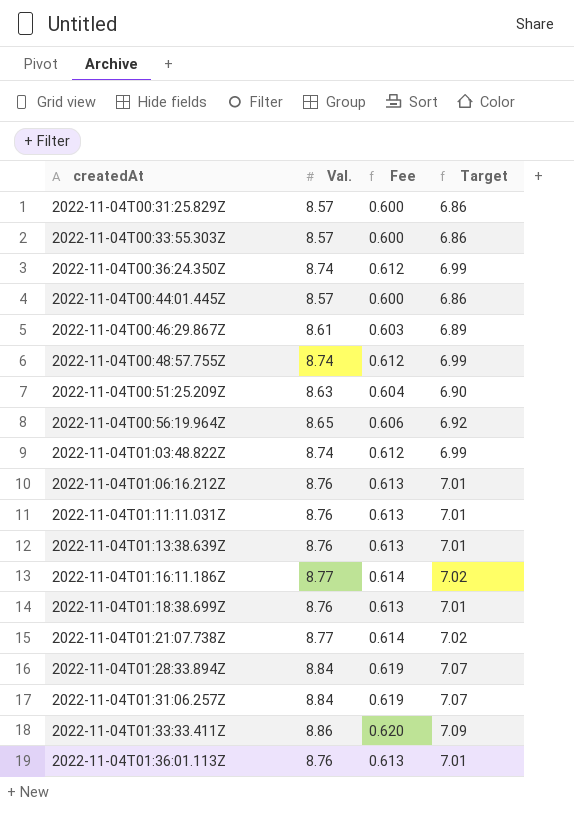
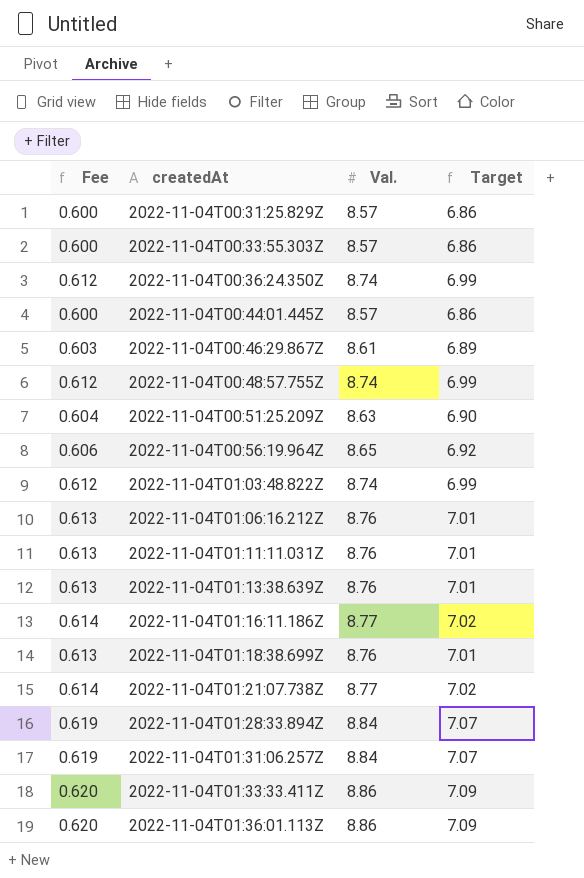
column Fee | position: 3 -> 1
2022-11-04T01:36:01.113Z | Fee: 0.613 -> 0.620
2022-11-04T01:36:01.113Z | Val.: 8.76 -> 8.86
2022-11-04T01:36:01.113Z | Target: 7.01 -> 7.09

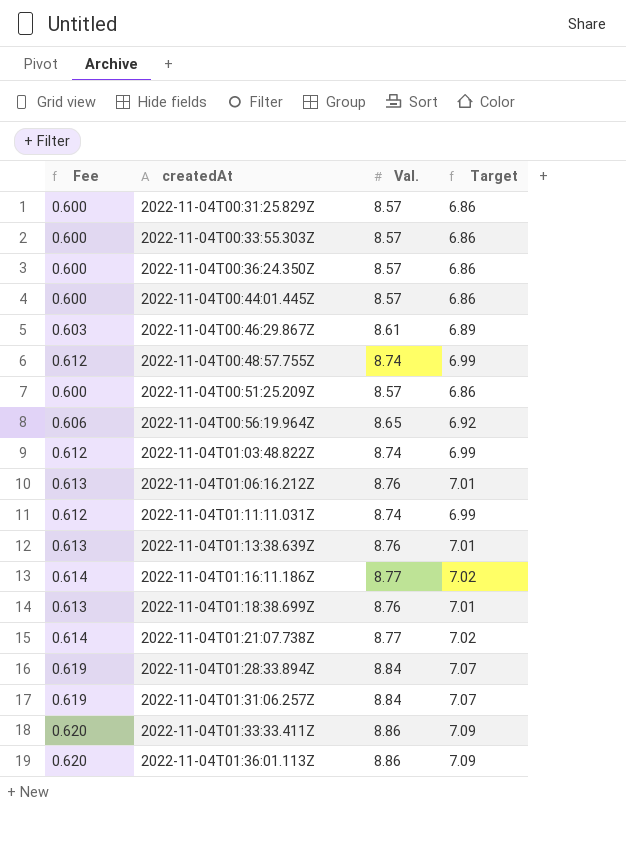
2022-11-04T00:36:24.350Z | Fee: 0.612 -> 0.600
2022-11-04T00:36:24.350Z | Val.: 8.74 -> 8.57
2022-11-04T00:36:24.350Z | Target: 6.99 -> 6.86
2022-11-04T00:51:25.209Z | Fee: 0.604 -> 0.600
2022-11-04T00:51:25.209Z | Val.: 8.63 -> 8.57
2022-11-04T00:51:25.209Z | Target: 6.90 -> 6.86
2022-11-04T01:11:11.031Z | Fee: 0.613 -> 0.612
2022-11-04T01:11:11.031Z | Val.: 8.76 -> 8.74
2022-11-04T01:11:11.031Z | Target: 7.01 -> 6.99

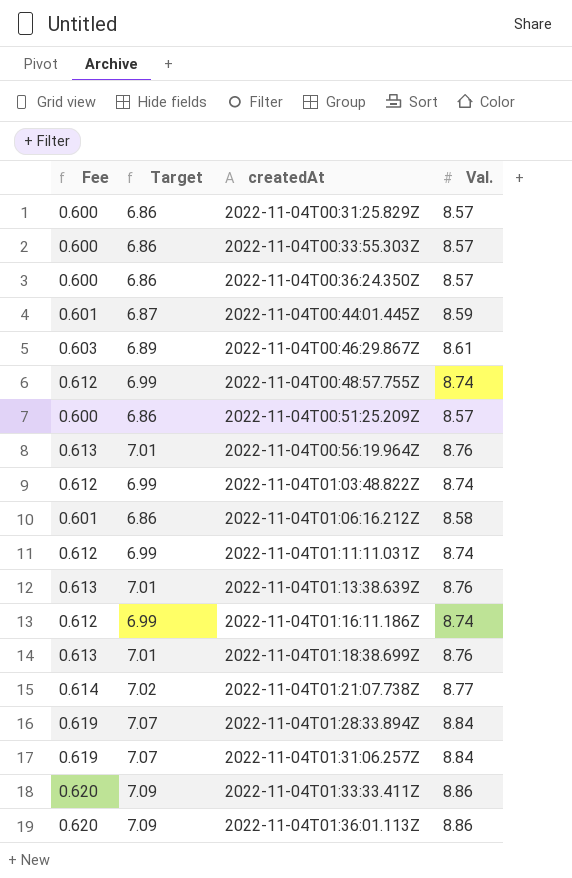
column Target | position: 4 -> 2
2022-11-04T00:44:01.445Z | Fee: 0.600 -> 0.601
2022-11-04T00:44:01.445Z | Target: 6.86 -> 6.87
2022-11-04T00:44:01.445Z | Val.: 8.57 -> 8.59
2022-11-04T00:56:19.964Z | Fee: 0.606 -> 0.613
2022-11-04T00:56:19.964Z | Target: 6.92 -> 7.01
2022-11-04T00:56:19.964Z | Val.: 8.65 -> 8.76
2022-11-04T01:06:16.212Z | Fee: 0.613 -> 0.601
2022-11-04T01:06:16.212Z | Target: 7.01 -> 6.86
2022-11-04T01:06:16.212Z | Val.: 8.76 -> 8.58
2022-11-04T01:16:11.186Z | Fee: 0.614 -> 0.612
2022-11-04T01:16:11.186Z | Target: 7.02 -> 6.99
2022-11-04T01:16:11.186Z | Val.: 8.77 -> 8.74

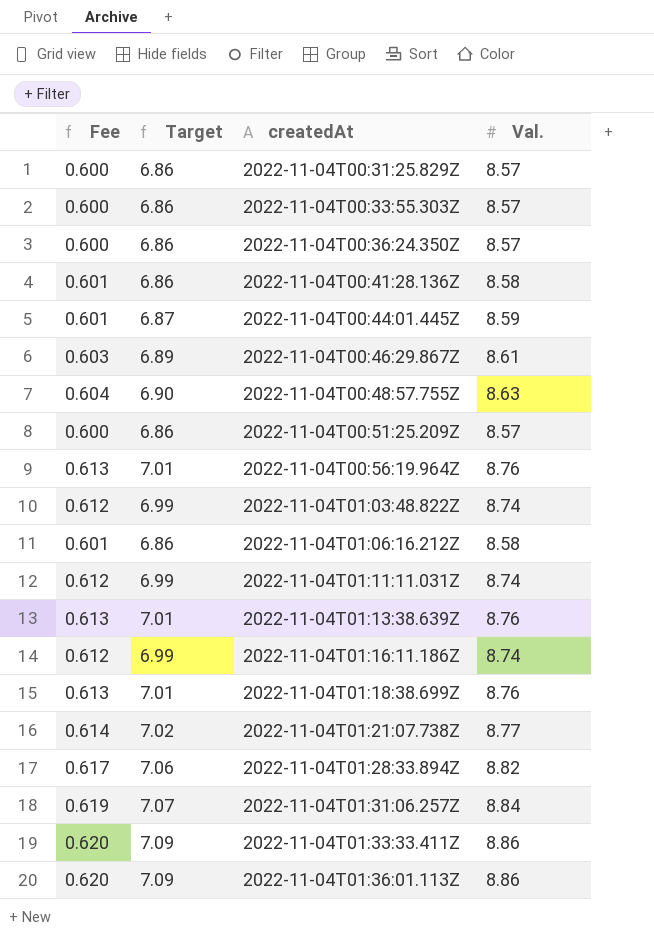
row 2022-11-04T00:41:28.136Z: none -> 0.601 | 6.86 | 8.58
2022-11-04T00:48:57.755Z | Fee: 0.612 -> 0.604
2022-11-04T00:48:57.755Z | Target: 6.99 -> 6.90
2022-11-04T00:48:57.755Z | Val.: 8.74 -> 8.63
2022-11-04T01:28:33.894Z | Fee: 0.619 -> 0.617
2022-11-04T01:28:33.894Z | Target: 7.07 -> 7.06
2022-11-04T01:28:33.894Z | Val.: 8.84 -> 8.82

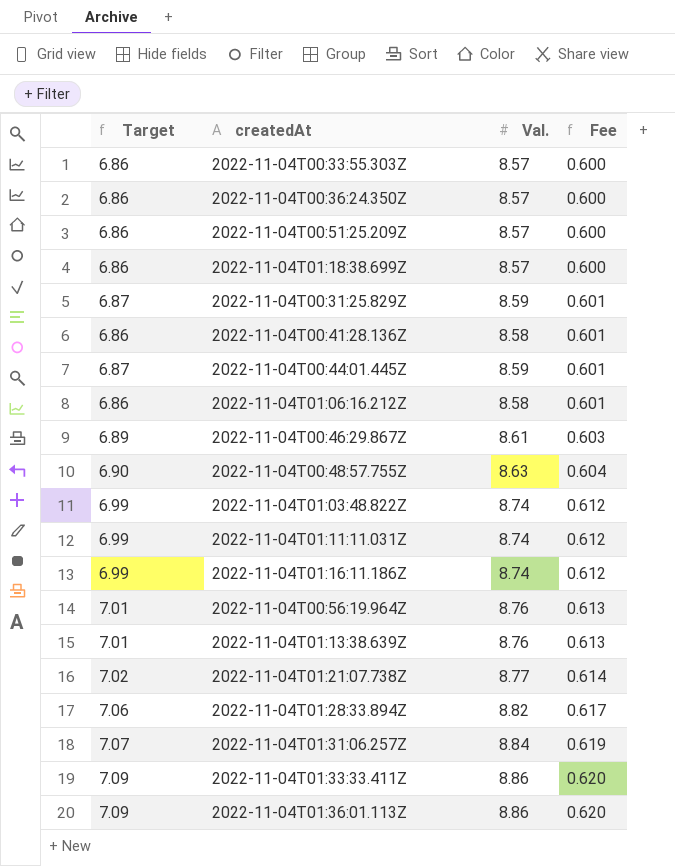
row order: createdAt ascending -> Fee ascending
column Fee | position: 1 -> 4
2022-11-04T01:18:38.699Z | Target: 7.01 -> 6.86
2022-11-04T01:18:38.699Z | Val.: 8.76 -> 8.57
2022-11-04T01:18:38.699Z | Fee: 0.613 -> 0.600
2022-11-04T00:31:25.829Z | Target: 6.86 -> 6.87
2022-11-04T00:31:25.829Z | Val.: 8.57 -> 8.59
2022-11-04T00:31:25.829Z | Fee: 0.600 -> 0.601

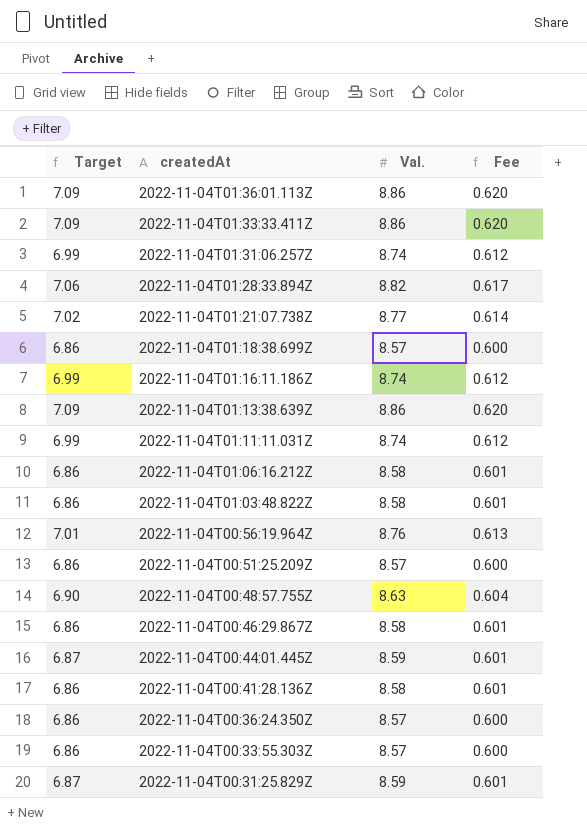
row order: Fee ascending -> createdAt descending
2022-11-04T01:31:06.257Z | Target: 7.07 -> 6.99
2022-11-04T01:31:06.257Z | Val.: 8.84 -> 8.74
2022-11-04T01:31:06.257Z | Fee: 0.619 -> 0.612
2022-11-04T01:13:38.639Z | Target: 7.01 -> 7.09
2022-11-04T01:13:38.639Z | Val.: 8.76 -> 8.86
2022-11-04T01:13:38.639Z | Fee: 0.613 -> 0.620
2022-11-04T01:03:48.822Z | Target: 6.99 -> 6.86
2022-11-04T01:03:48.822Z | Val.: 8.74 -> 8.58
2022-11-04T01:03:48.822Z | Fee: 0.612 -> 0.601
2022-11-04T00:46:29.867Z | Target: 6.89 -> 6.86
2022-11-04T00:46:29.867Z | Val.: 8.61 -> 8.58
2022-11-04T00:46:29.867Z | Fee: 0.603 -> 0.601

